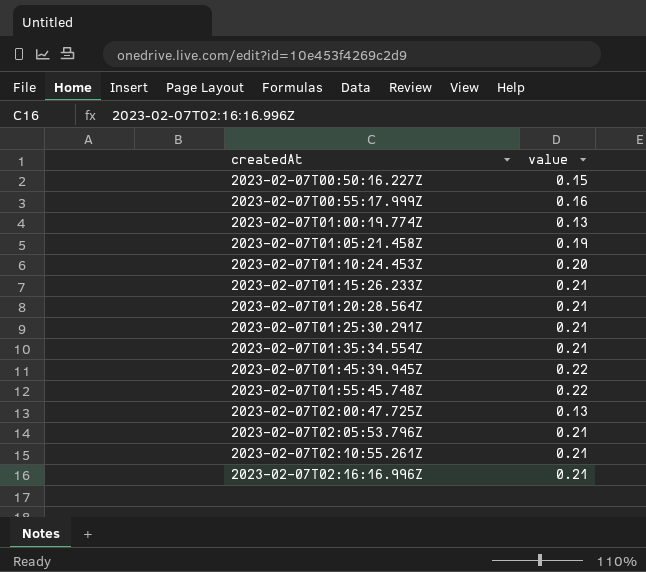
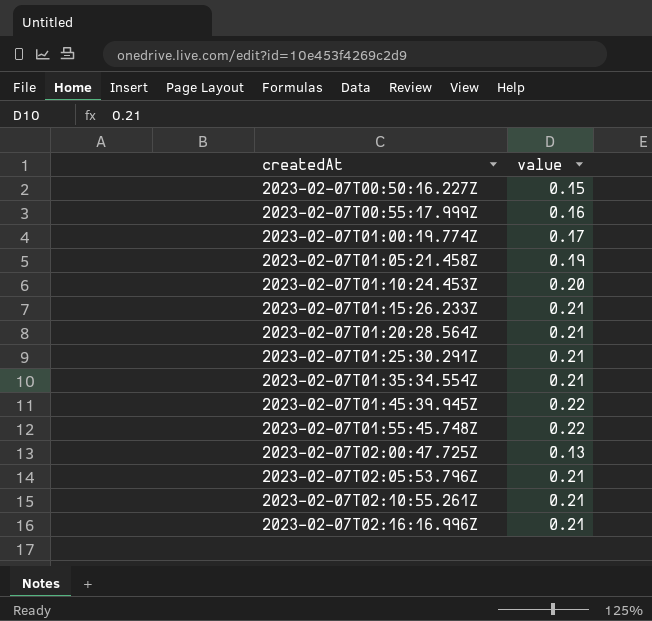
2023-02-07T01:00:19.774Z | value: 0.13 -> 0.17

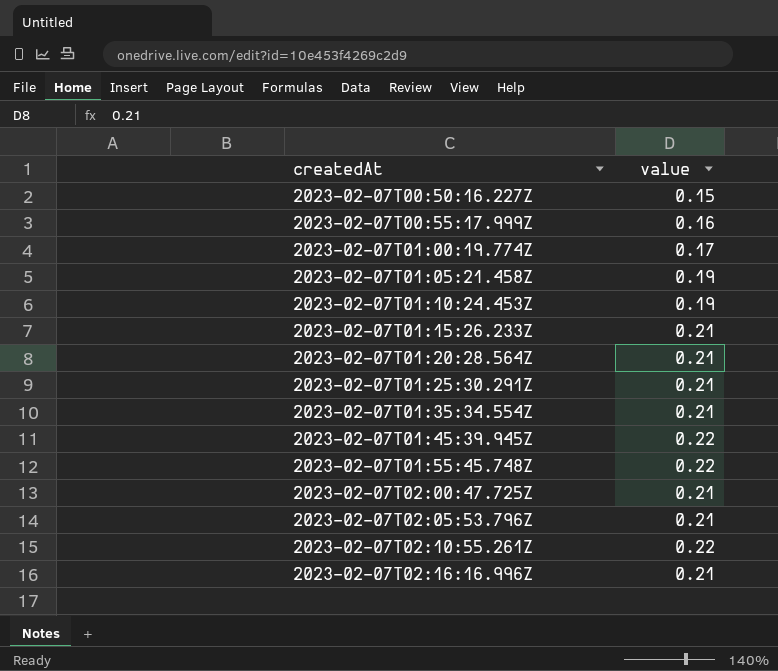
2023-02-07T01:10:24.453Z | value: 0.20 -> 0.19
2023-02-07T02:00:47.725Z | value: 0.13 -> 0.21
2023-02-07T02:10:55.261Z | value: 0.21 -> 0.22

